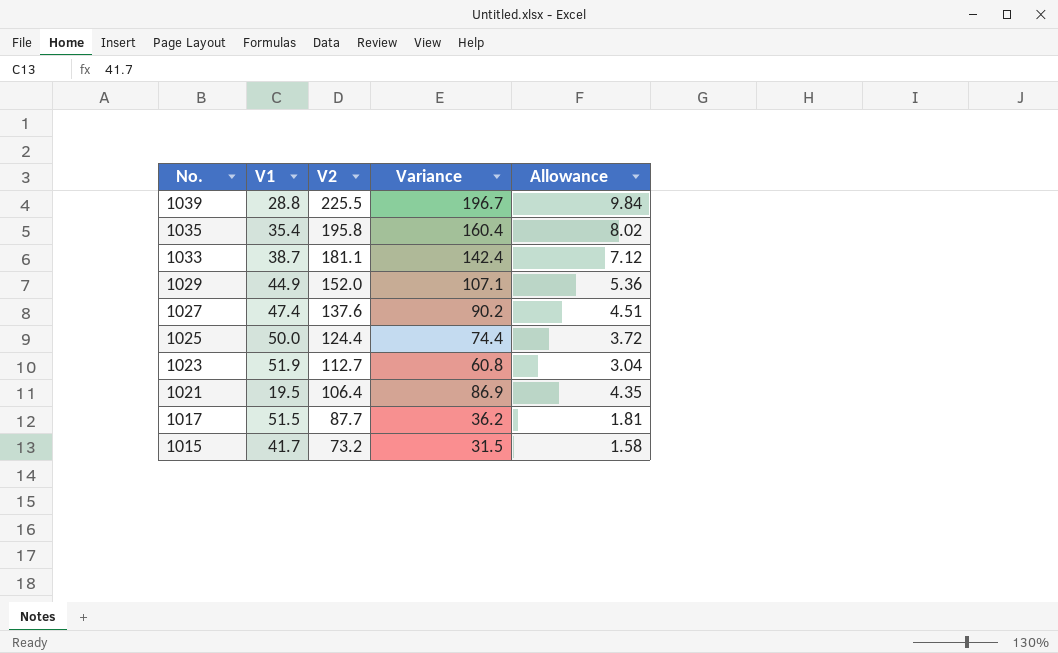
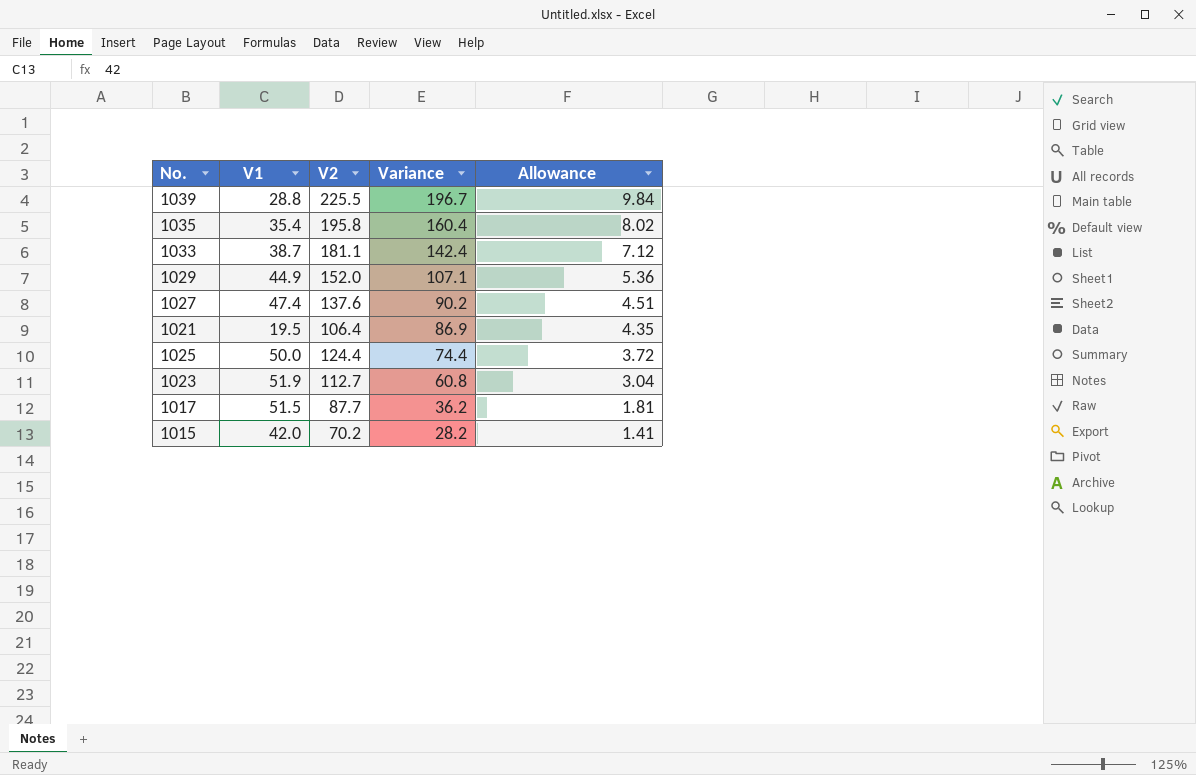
row order: No. descending -> Variance descending
1015 | V1: 41.7 -> 42.0
1015 | V2: 73.2 -> 70.2
1015 | Variance: 31.5 -> 28.2
1015 | Allowance: 1.58 -> 1.41

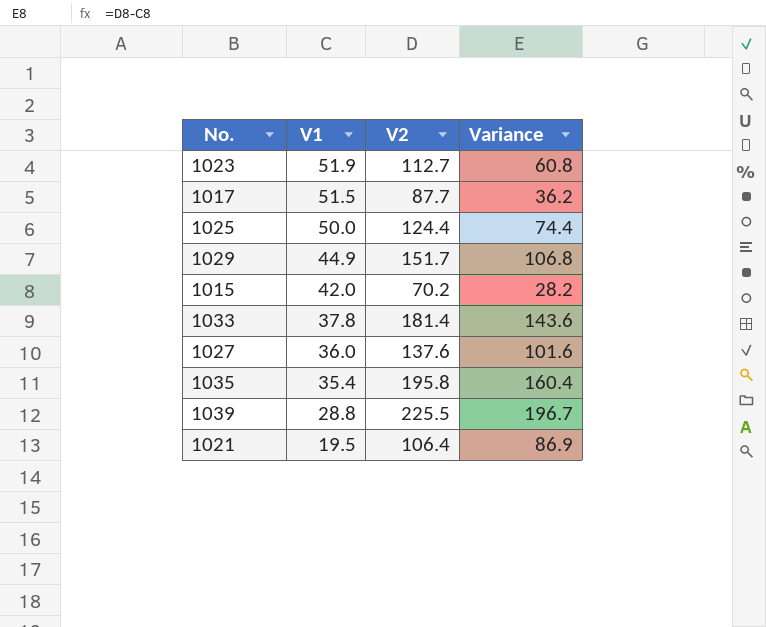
row order: Variance descending -> V1 descending
column Allowance | formula: [Variance] * 0.05 -> none
1029 | V2: 152.0 -> 151.7
1029 | Variance: 107.1 -> 106.8
1033 | V1: 38.7 -> 37.8
1033 | V2: 181.1 -> 181.4
1033 | Variance: 142.4 -> 143.6
1027 | V1: 47.4 -> 36.0
1027 | Variance: 90.2 -> 101.6

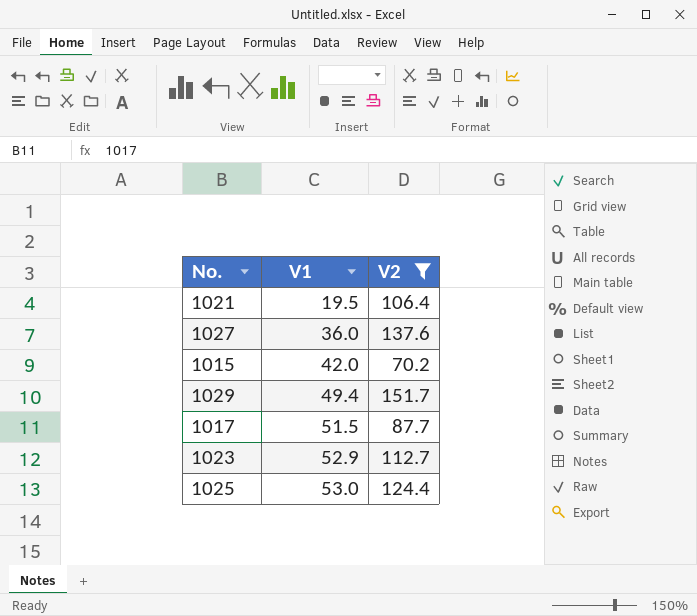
filter: none -> V2 <= 151.7
row order: V1 descending -> V1 ascending
column Variance | formula: [V2] - [V1] -> none
1029 | V1: 44.9 -> 49.4
1023 | V1: 51.9 -> 52.9
1025 | V1: 50.0 -> 53.0

